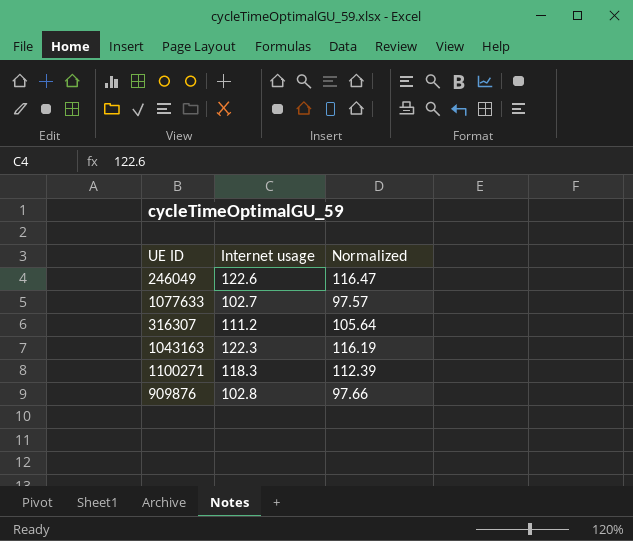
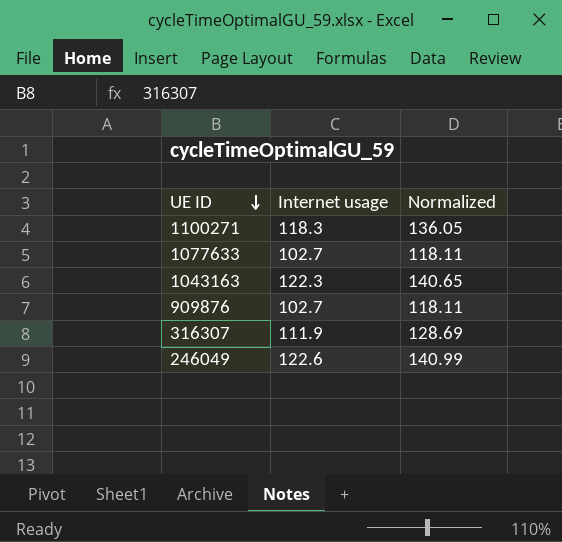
row order: none -> UE ID descending
column Normalized | formula: [Internet usage] * 0.95 -> [Internet usage] * 1.15
909876 | Internet usage: 102.8 -> 102.7
316307 | Internet usage: 111.2 -> 111.9

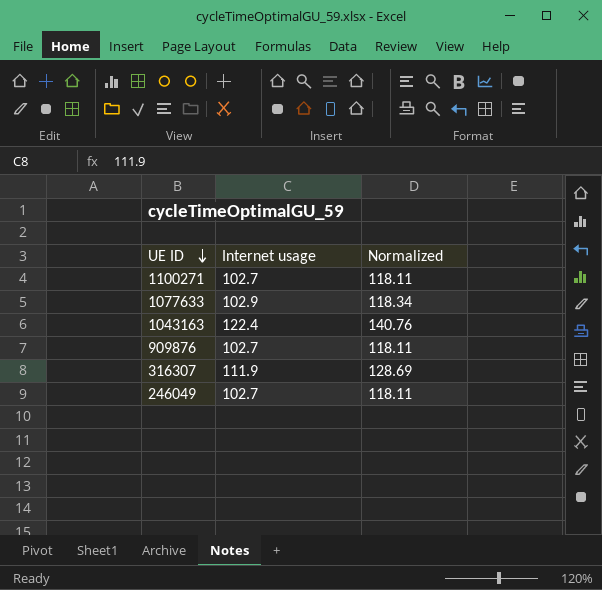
1100271 | Internet usage: 118.3 -> 102.7
1100271 | Normalized: 136.05 -> 118.11
1077633 | Internet usage: 102.7 -> 102.9
1077633 | Normalized: 118.11 -> 118.34
1043163 | Internet usage: 122.3 -> 122.4
1043163 | Normalized: 140.65 -> 140.76
246049 | Internet usage: 122.6 -> 102.7
246049 | Normalized: 140.99 -> 118.11

